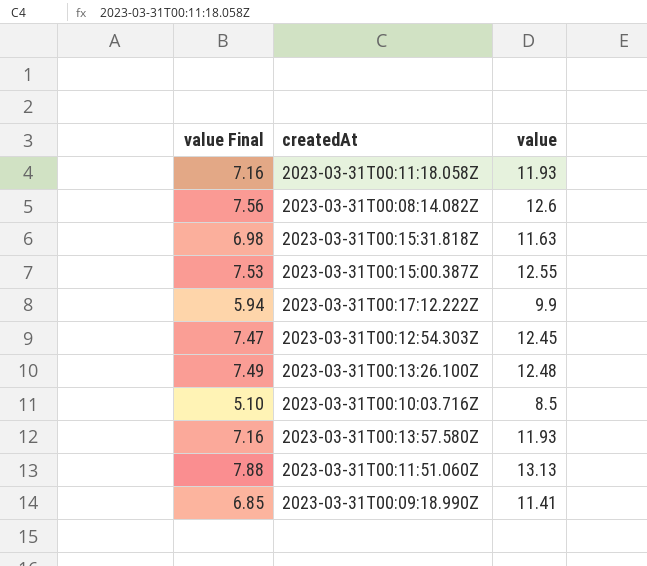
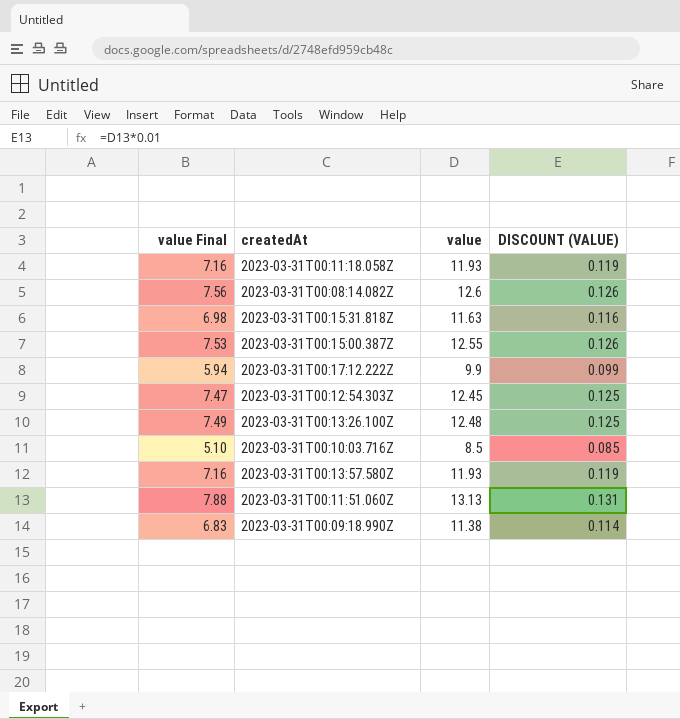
column DISCOUNT (VALUE) | formula: none -> [value] * 0.01
2023-03-31T00:09:18.990Z | value Final: 6.85 -> 6.83
2023-03-31T00:09:18.990Z | value: 11.41 -> 11.38

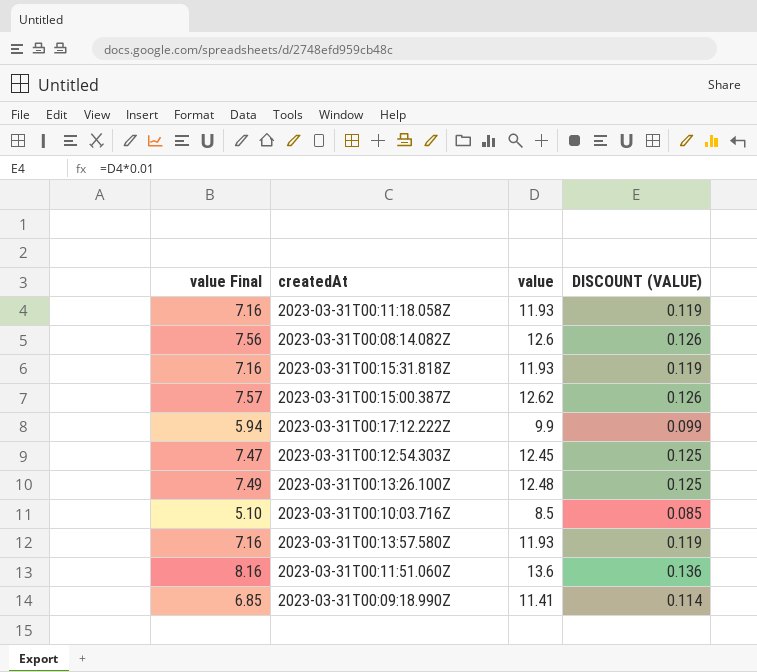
2023-03-31T00:15:31.818Z | value Final: 6.98 -> 7.16
2023-03-31T00:15:31.818Z | value: 11.63 -> 11.93
2023-03-31T00:15:31.818Z | DISCOUNT (VALUE): 0.116 -> 0.119
2023-03-31T00:15:00.387Z | value Final: 7.53 -> 7.57
2023-03-31T00:15:00.387Z | value: 12.55 -> 12.62
2023-03-31T00:11:51.060Z | value Final: 7.88 -> 8.16
2023-03-31T00:11:51.060Z | value: 13.13 -> 13.6
2023-03-31T00:11:51.060Z | DISCOUNT (VALUE): 0.131 -> 0.136
2023-03-31T00:09:18.990Z | value Final: 6.83 -> 6.85
2023-03-31T00:09:18.990Z | value: 11.38 -> 11.41

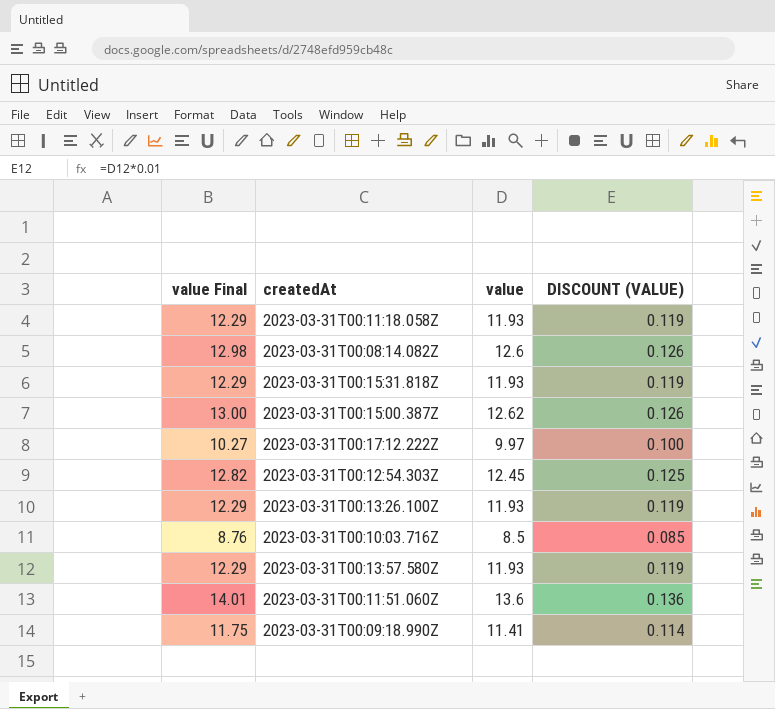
column value Final | formula: [value] * 0.6 -> [value] * 1.03
2023-03-31T00:17:12.222Z | value: 9.9 -> 9.97
2023-03-31T00:17:12.222Z | DISCOUNT (VALUE): 0.099 -> 0.100
2023-03-31T00:13:26.100Z | value: 12.48 -> 11.93
2023-03-31T00:13:26.100Z | DISCOUNT (VALUE): 0.125 -> 0.119

